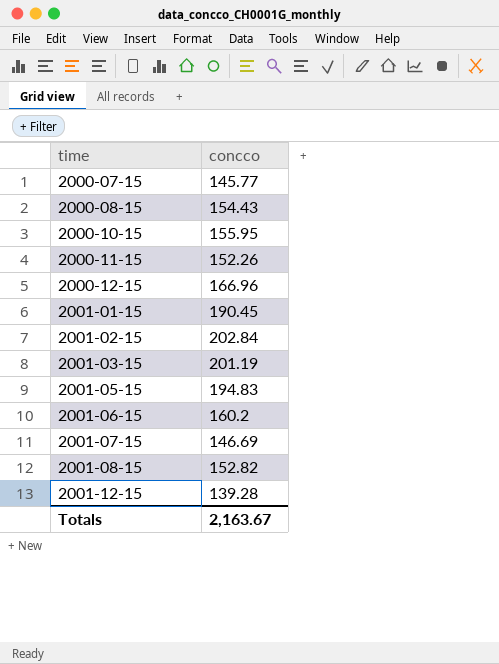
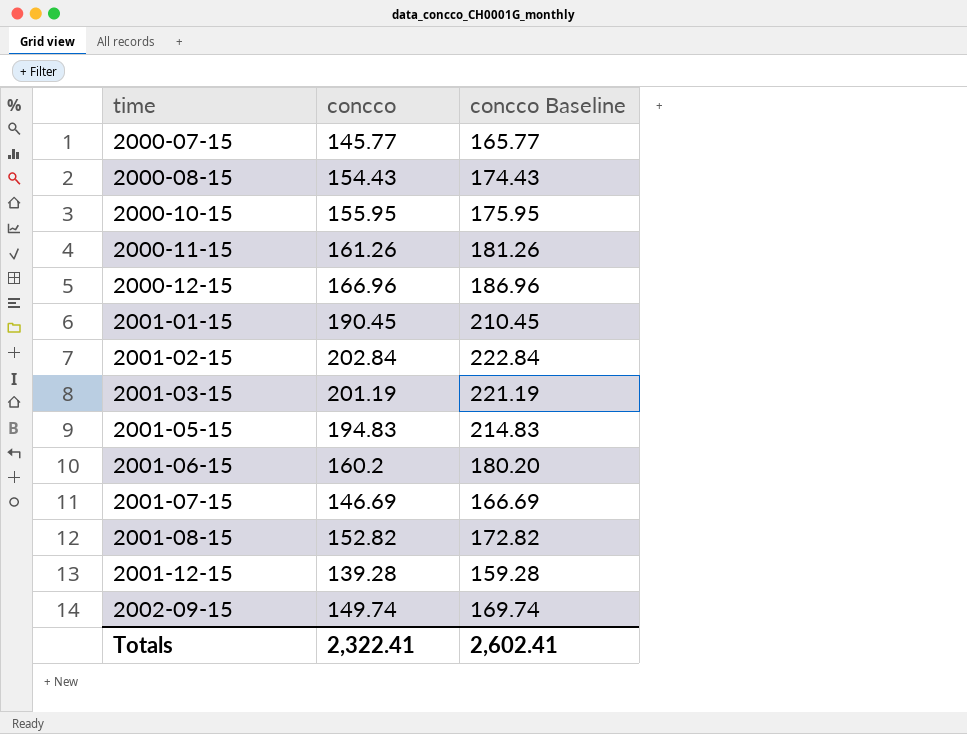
column concco Baseline | formula: none -> [concco] + 20
2000-11-15 | concco: 152.26 -> 161.26
row 2002-09-15: none -> 149.74 | 169.74
Totals | concco: 2,163.67 -> 2,322.41

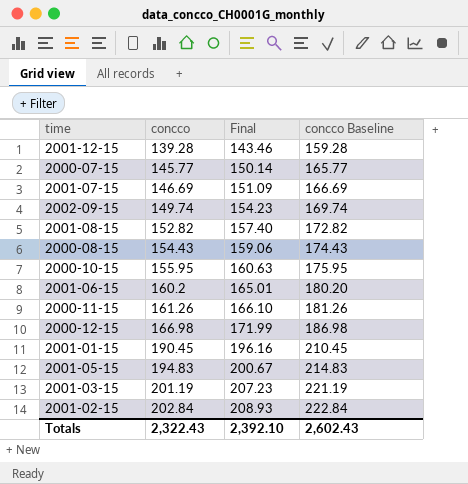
row order: time ascending -> concco ascending
column Final | formula: none -> [concco] * 1.03
2000-12-15 | concco: 166.96 -> 166.98
2000-12-15 | concco Baseline: 186.96 -> 186.98
Totals | concco: 2,322.41 -> 2,322.43
Totals | concco Baseline: 2,602.41 -> 2,602.43

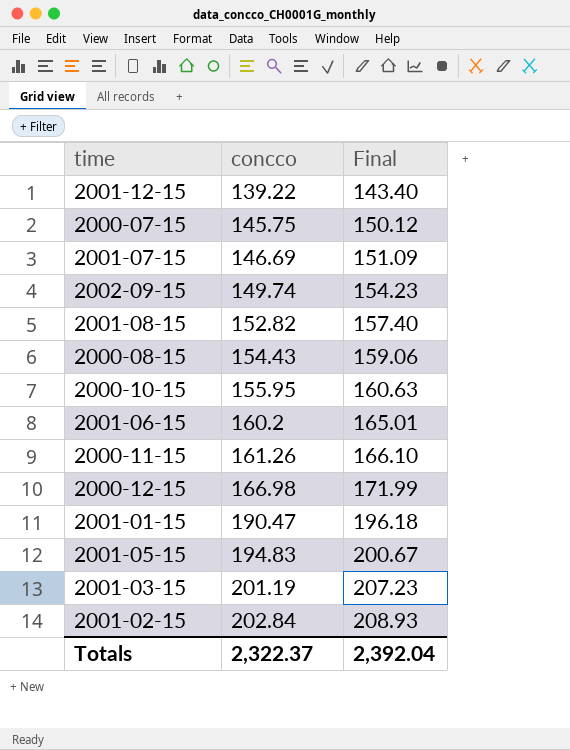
column concco Baseline | formula: [concco] + 20 -> none
2001-12-15 | concco: 139.28 -> 139.22
2001-12-15 | Final: 143.46 -> 143.40
2000-07-15 | concco: 145.77 -> 145.75
2000-07-15 | Final: 150.14 -> 150.12
2001-01-15 | concco: 190.45 -> 190.47
2001-01-15 | Final: 196.16 -> 196.18
Totals | concco: 2,322.43 -> 2,322.37
Totals | Final: 2,392.10 -> 2,392.04

